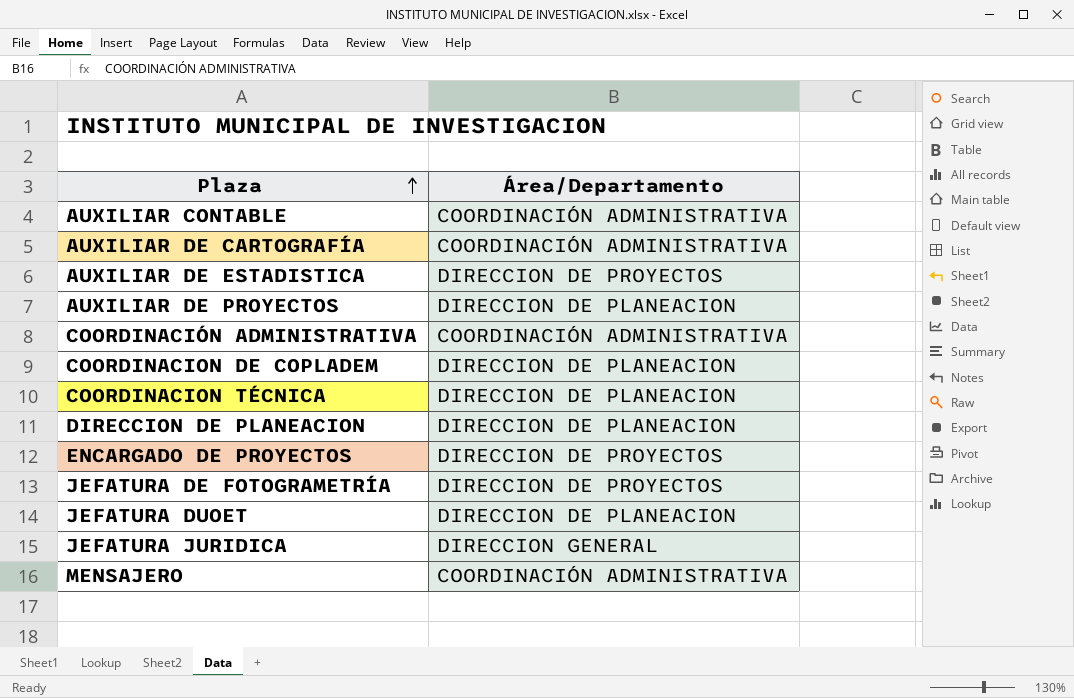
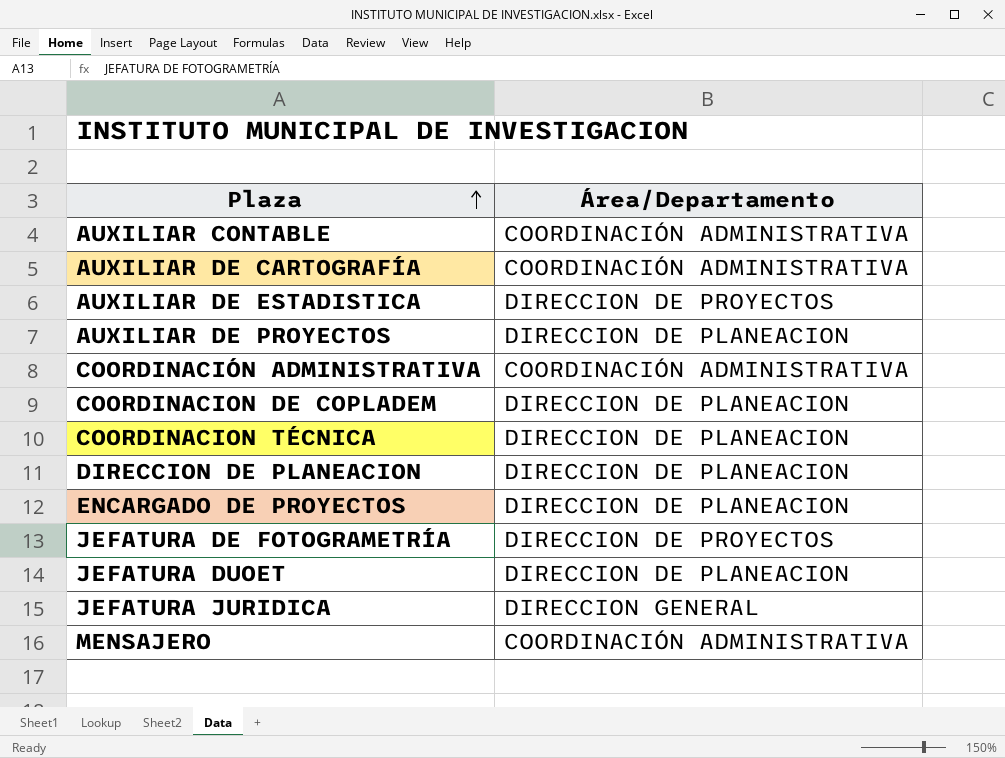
ENCARGADO DE PROYECTOS | Área/Departamento: DIRECCION DE PROYECTOS -> DIRECCION DE PLANEACION

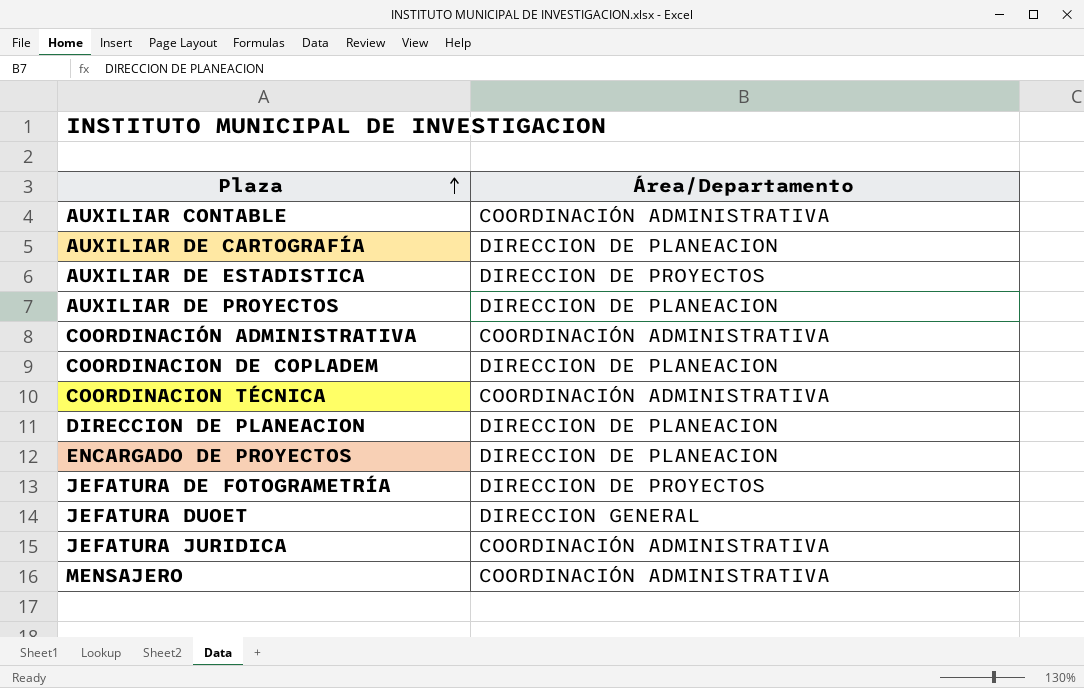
AUXILIAR DE CARTOGRAFÍA | Área/Departamento: COORDINACIÓN ADMINISTRATIVA -> DIRECCION DE PLANEACION
COORDINACION TÉCNICA | Área/Departamento: DIRECCION DE PLANEACION -> COORDINACIÓN ADMINISTRATIVA
JEFATURA DUOET | Área/Departamento: DIRECCION DE PLANEACION -> DIRECCION GENERAL
JEFATURA JURIDICA | Área/Departamento: DIRECCION GENERAL -> COORDINACIÓN ADMINISTRATIVA

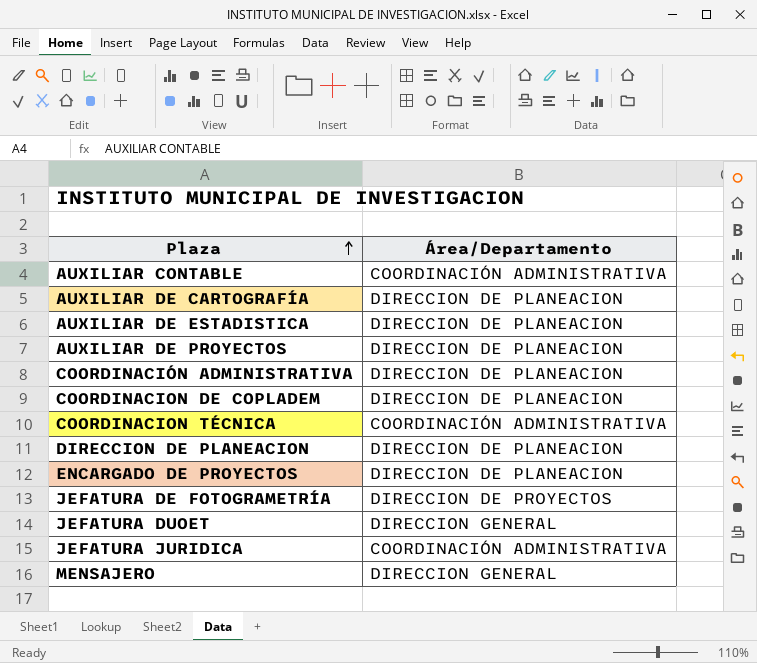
AUXILIAR DE ESTADISTICA | Área/Departamento: DIRECCION DE PROYECTOS -> DIRECCION DE PLANEACION
COORDINACIÓN ADMINISTRATIVA | Área/Departamento: COORDINACIÓN ADMINISTRATIVA -> DIRECCION DE PLANEACION
MENSAJERO | Área/Departamento: COORDINACIÓN ADMINISTRATIVA -> DIRECCION GENERAL

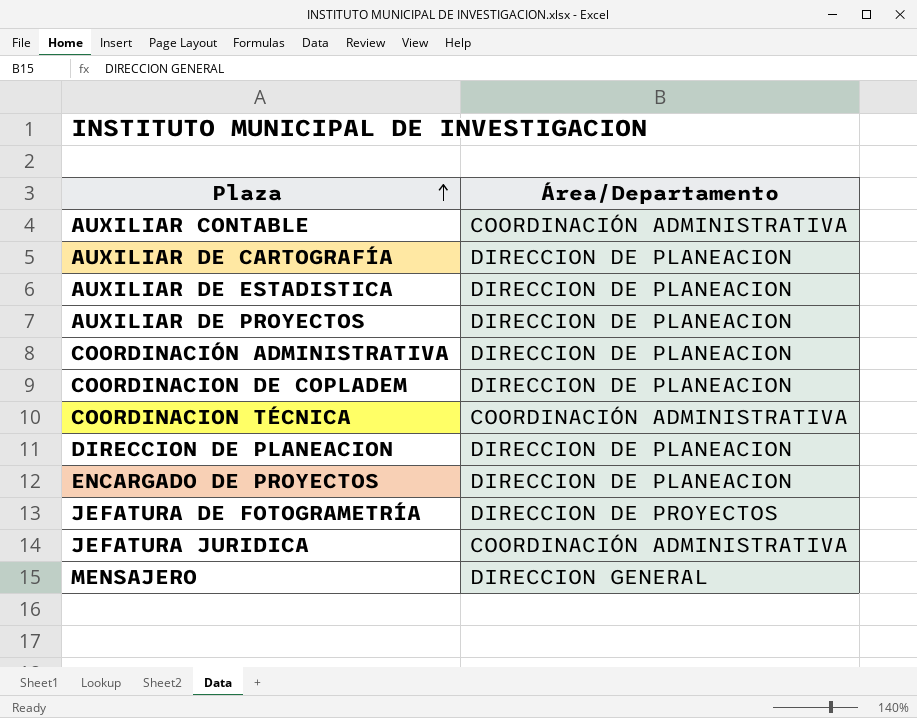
row JEFATURA DUOET: DIRECCION GENERAL -> none

